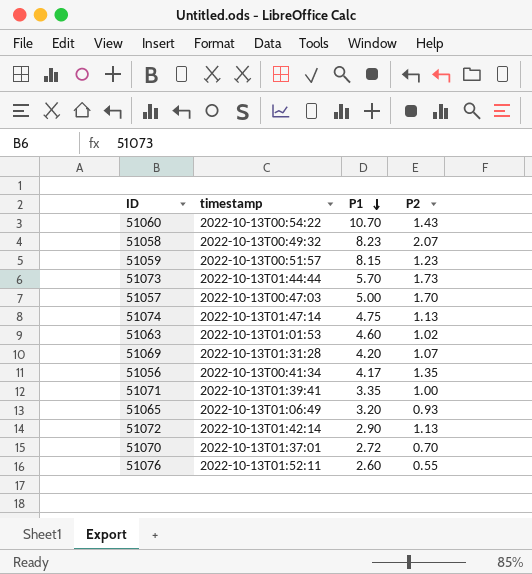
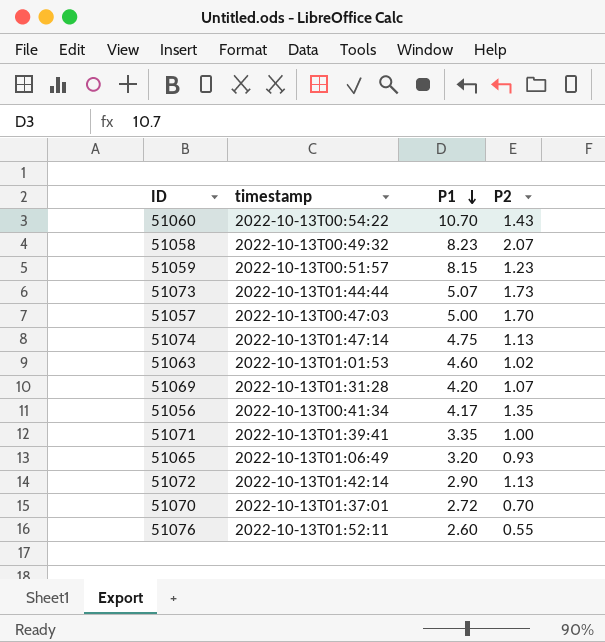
51073 | P1: 5.70 -> 5.07

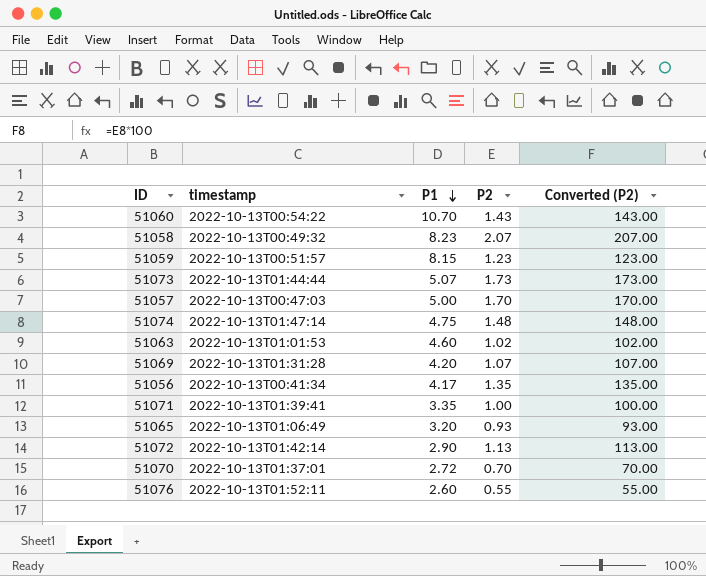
column Converted (P2) | formula: none -> [P2] * 100
51074 | P2: 1.13 -> 1.48

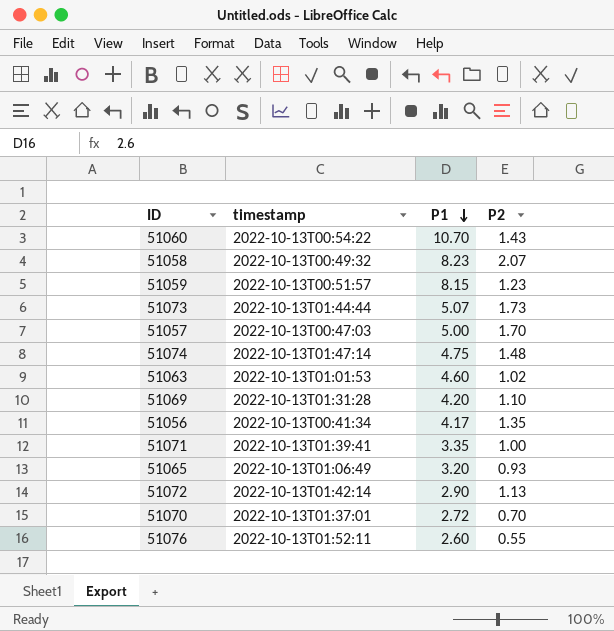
column Converted (P2) | formula: [P2] * 100 -> none
51069 | P2: 1.07 -> 1.10

